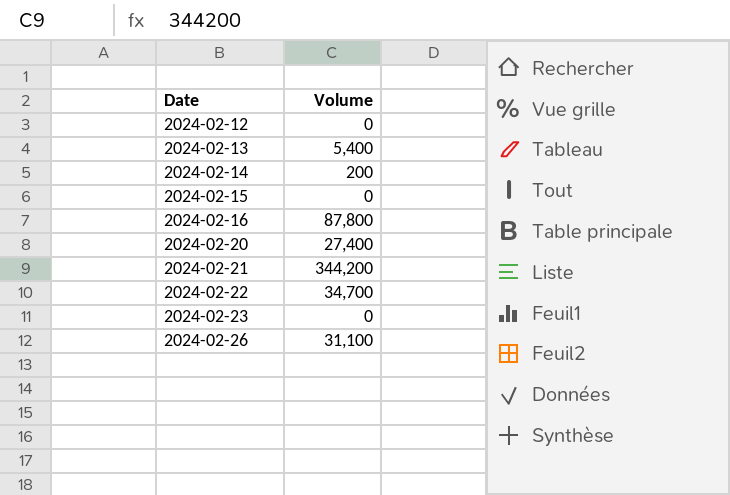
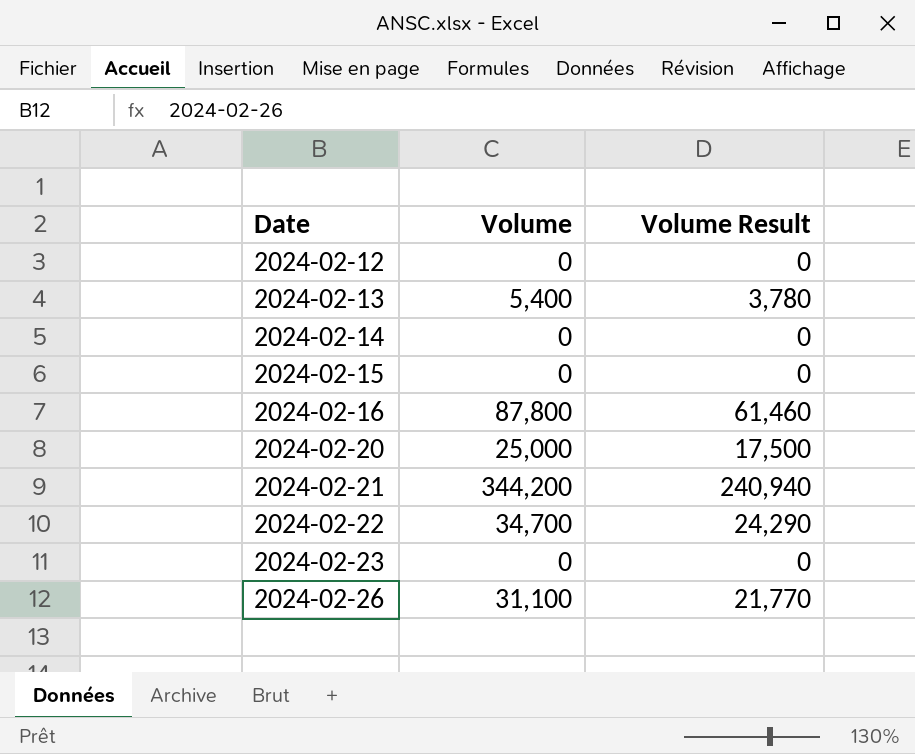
column Volume Result | formula: none -> [Volume] * 0.7
2024-02-14 | Volume: 200 -> 0
2024-02-20 | Volume: 27,400 -> 25,000

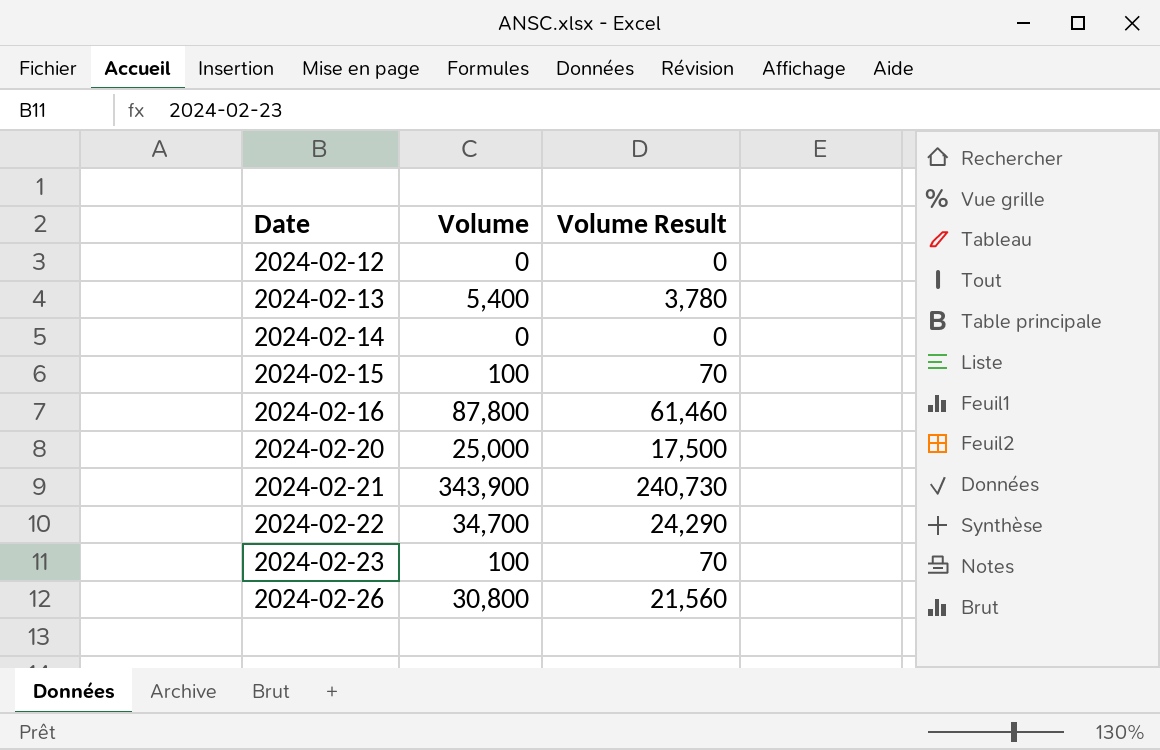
2024-02-15 | Volume: 0 -> 100
2024-02-15 | Volume Result: 0 -> 70
2024-02-21 | Volume: 344,200 -> 343,900
2024-02-21 | Volume Result: 240,940 -> 240,730
2024-02-23 | Volume: 0 -> 100
2024-02-23 | Volume Result: 0 -> 70
2024-02-26 | Volume: 31,100 -> 30,800
2024-02-26 | Volume Result: 21,770 -> 21,560

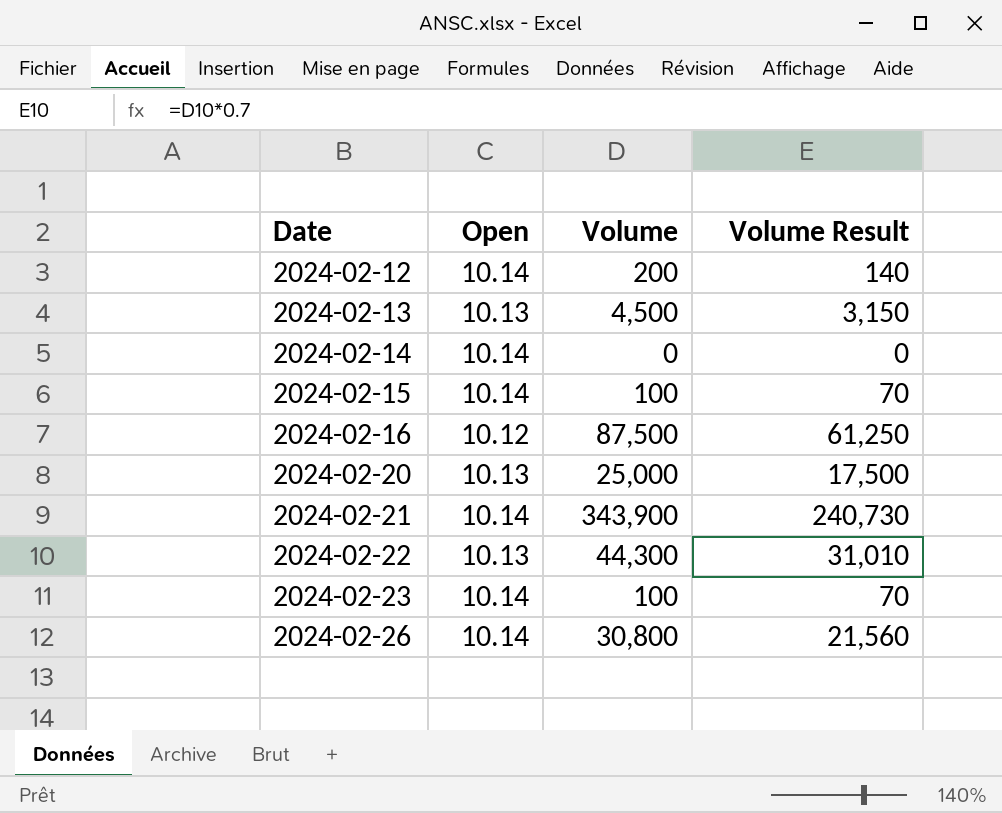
column Open | position: none -> 2
2024-02-12 | Volume: 0 -> 200
2024-02-12 | Volume Result: 0 -> 140
2024-02-13 | Volume: 5,400 -> 4,500
2024-02-13 | Volume Result: 3,780 -> 3,150
2024-02-16 | Volume: 87,800 -> 87,500
2024-02-16 | Volume Result: 61,460 -> 61,250
2024-02-22 | Volume: 34,700 -> 44,300
2024-02-22 | Volume Result: 24,290 -> 31,010

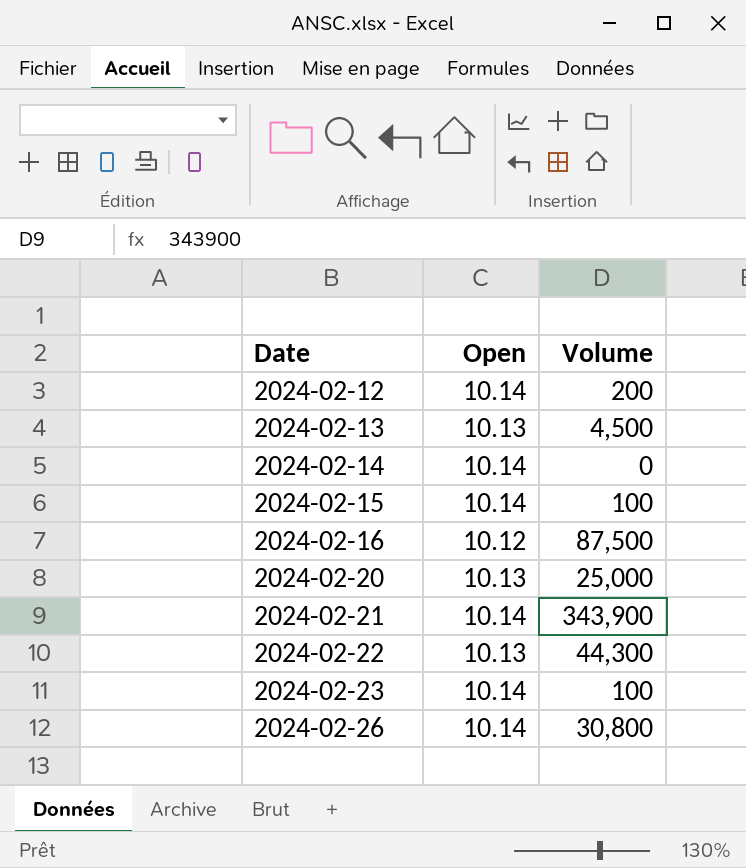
column Volume Result | formula: [Volume] * 0.7 -> none

